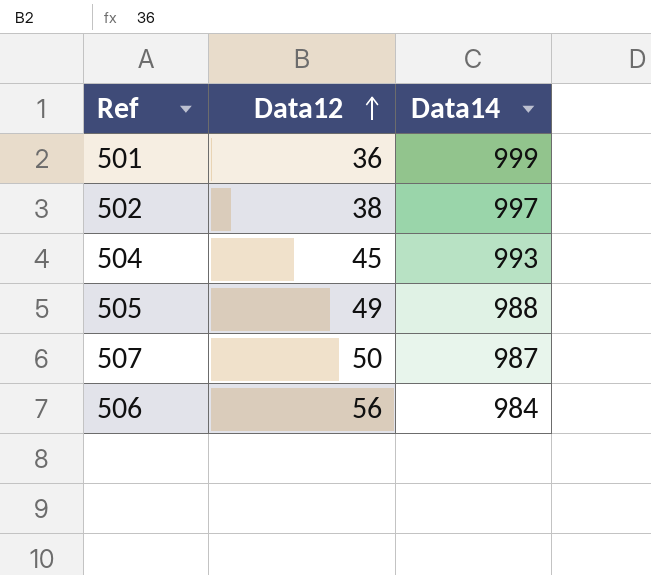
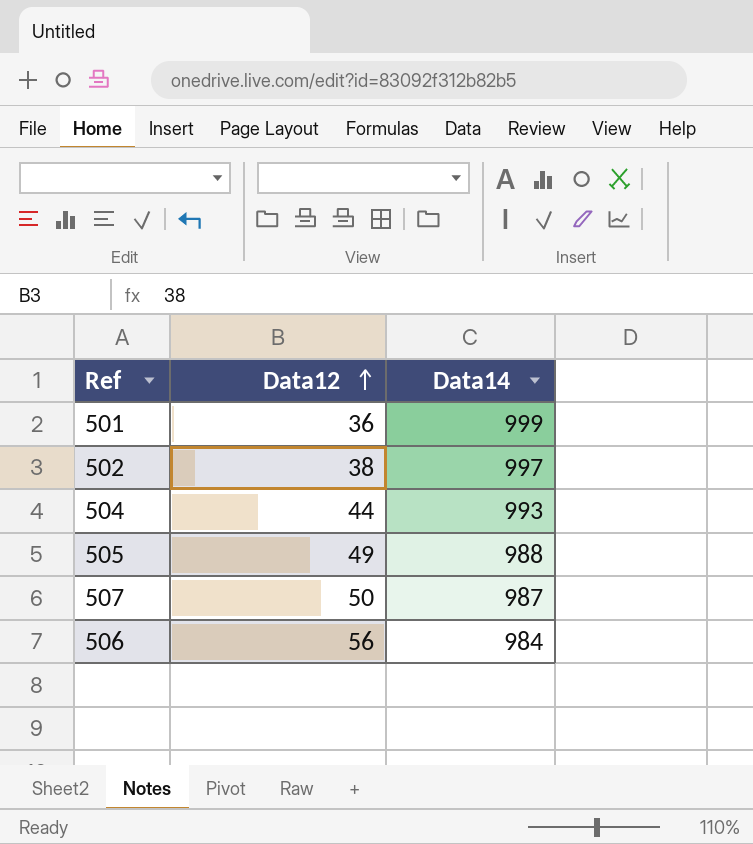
504 | Data12: 45 -> 44

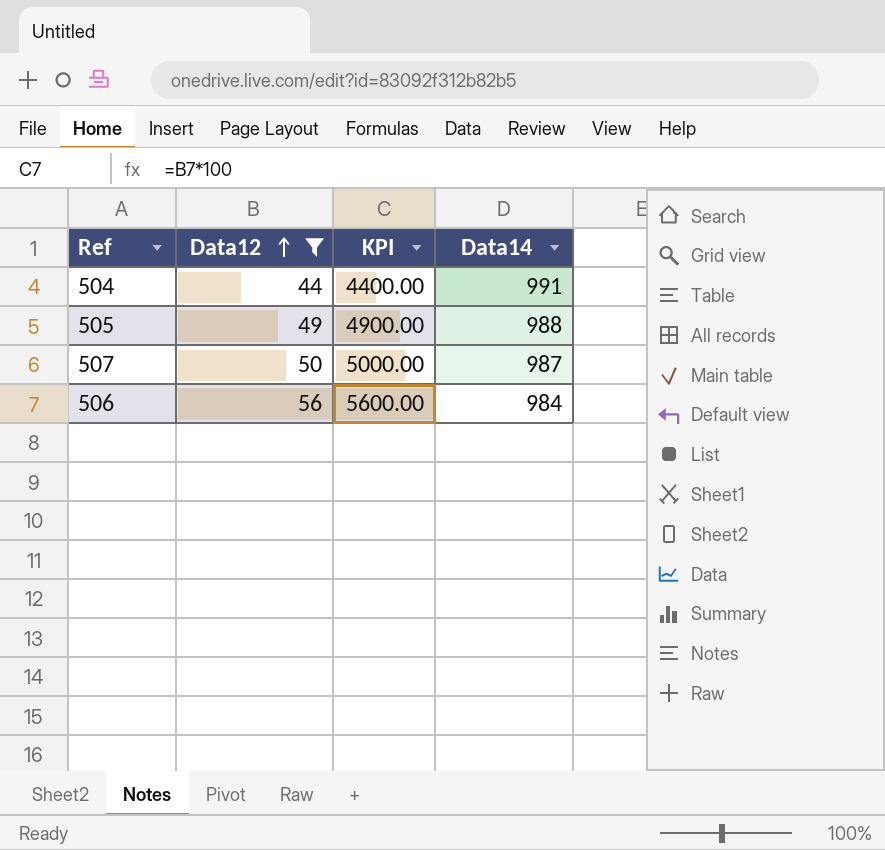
filter: none -> Data12 >= 44
column KPI | formula: none -> [Data12] * 100
504 | Data14: 993 -> 991

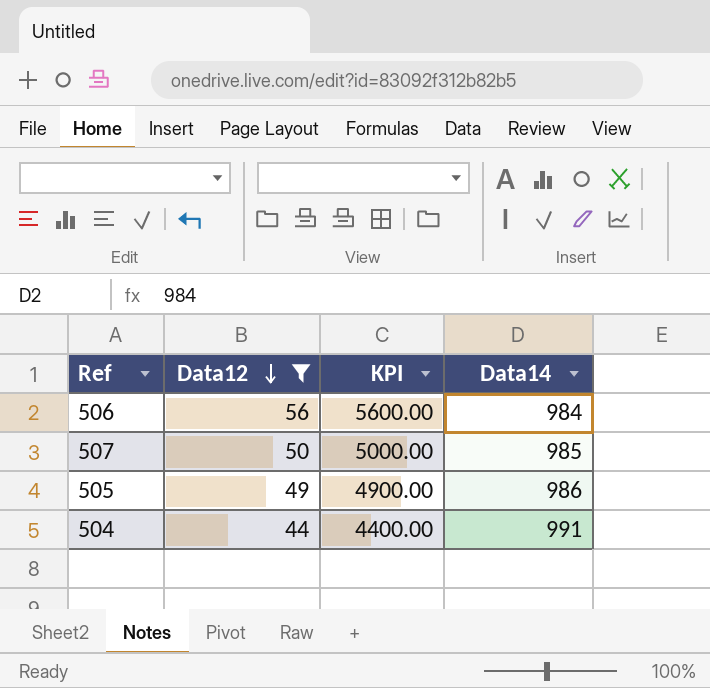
row order: Data12 ascending -> Data12 descending
507 | Data14: 987 -> 985
505 | Data14: 988 -> 986

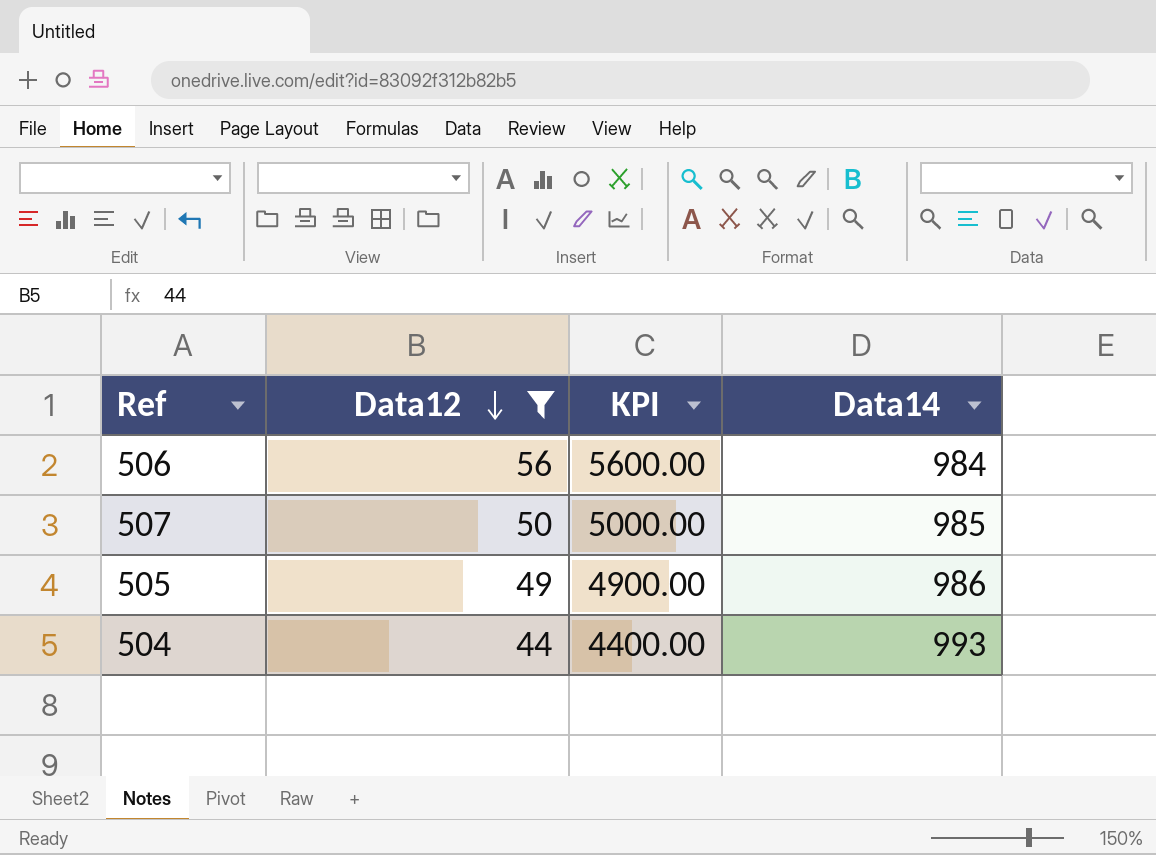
504 | Data14: 991 -> 993

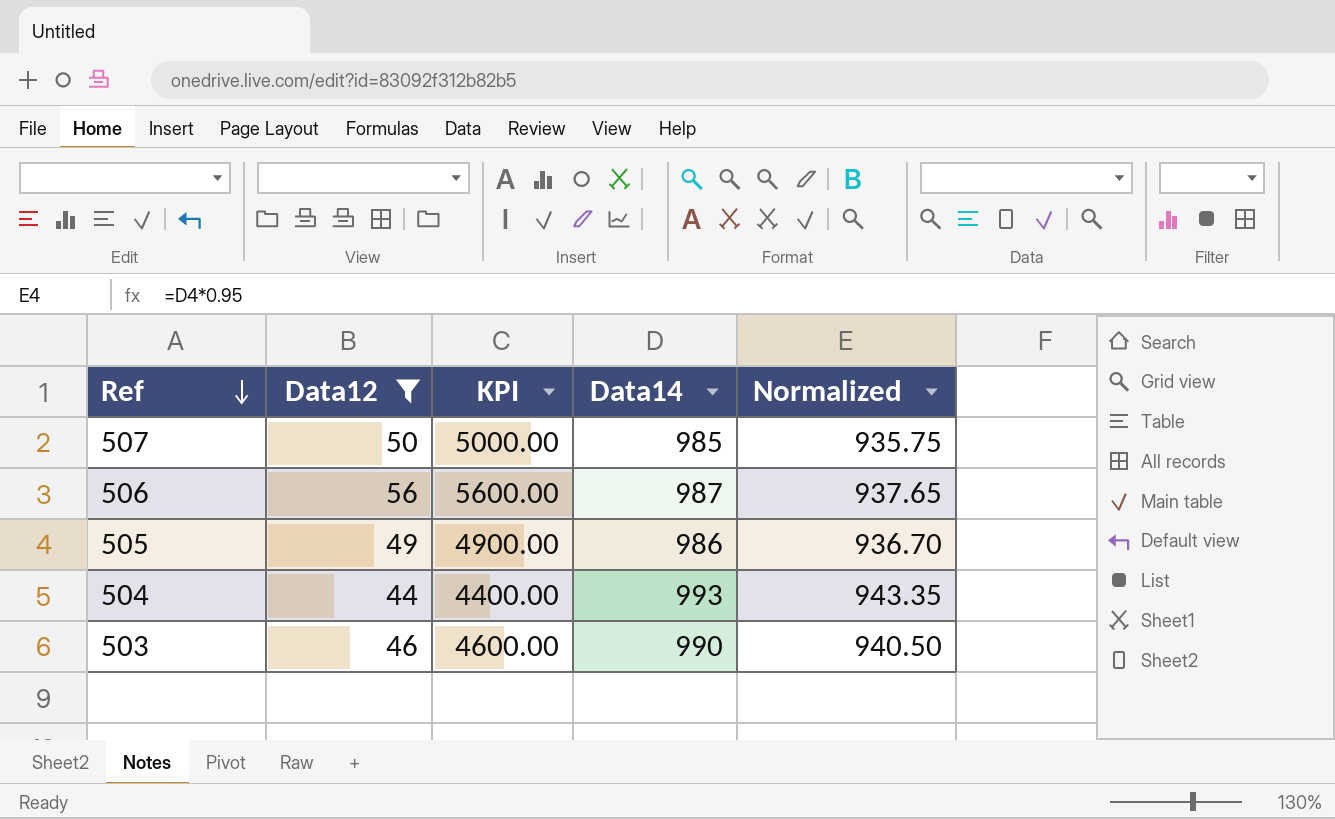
row order: Data12 descending -> Ref descending
column Normalized | formula: none -> [Data14] * 0.95
506 | Data14: 984 -> 987
row 503: none -> 46 | 4600.00 | 990 | 940.50

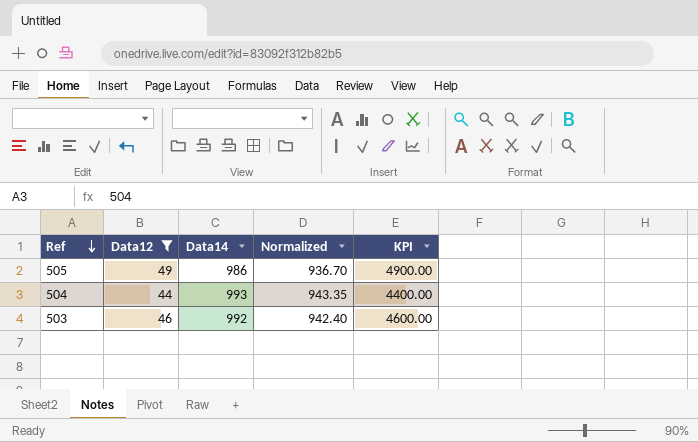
column KPI | position: 3 -> 5
row 507: 50 | 5000.00 | 985 | 935.75 -> none
row 506: 56 | 5600.00 | 987 | 937.65 -> none
503 | Data14: 990 -> 992
503 | Normalized: 940.50 -> 942.40

